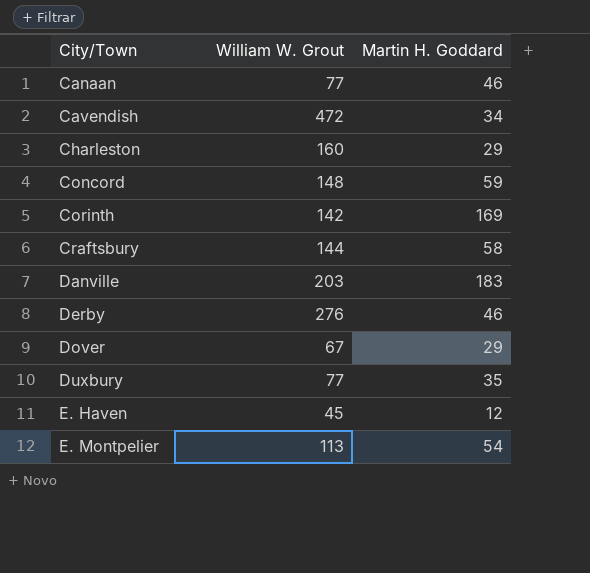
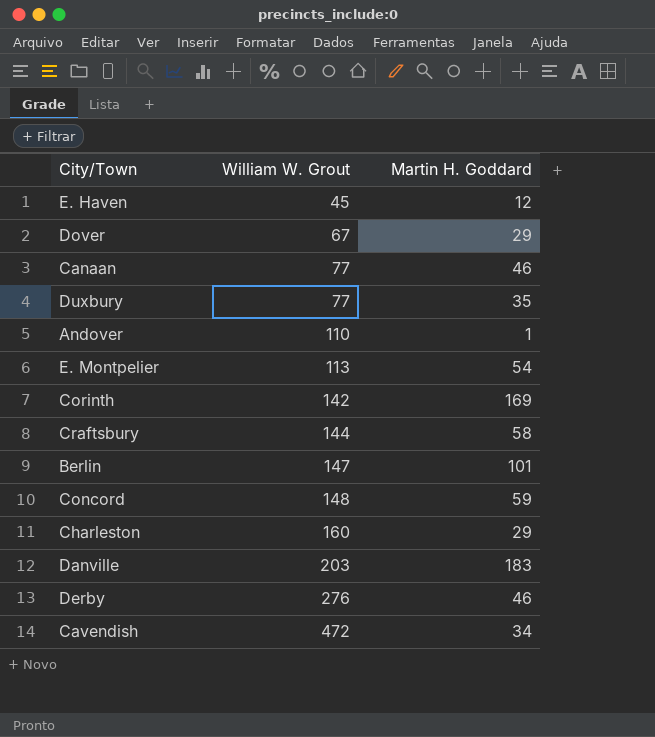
row order: City/Town ascending -> William W. Grout ascending
row Andover: none -> 110 | 1
row Berlin: none -> 147 | 101

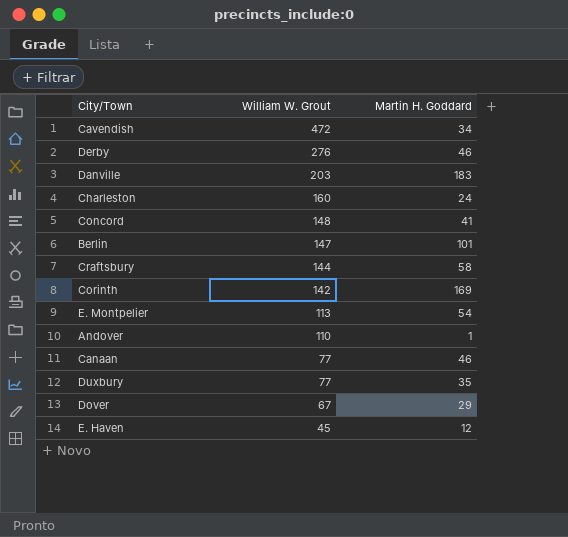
row order: William W. Grout ascending -> William W. Grout descending
Charleston | Martin H. Goddard: 29 -> 24
Concord | Martin H. Goddard: 59 -> 41

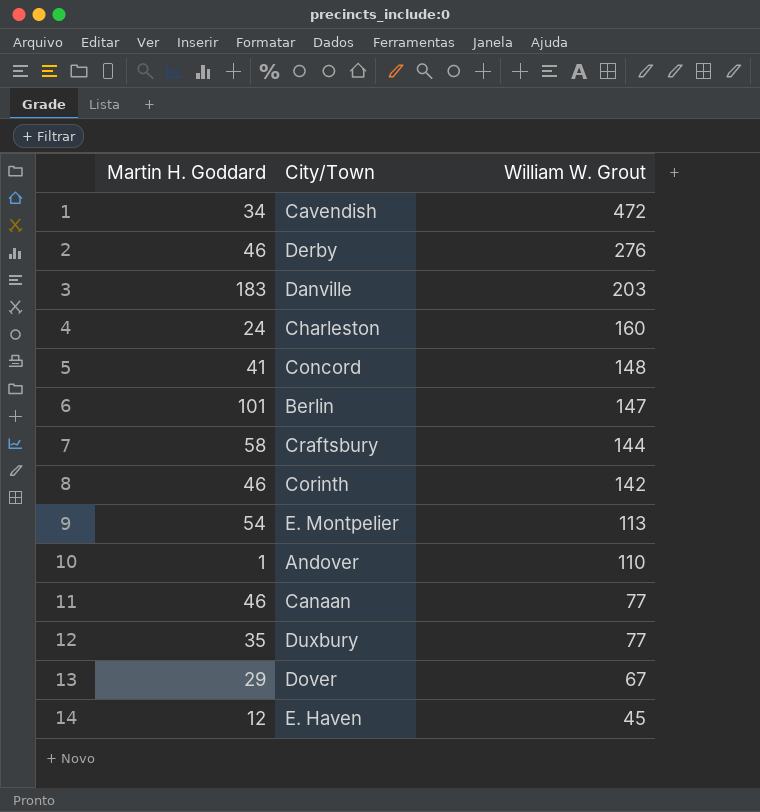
column Martin H. Goddard | position: 3 -> 1
Corinth | Martin H. Goddard: 169 -> 46

